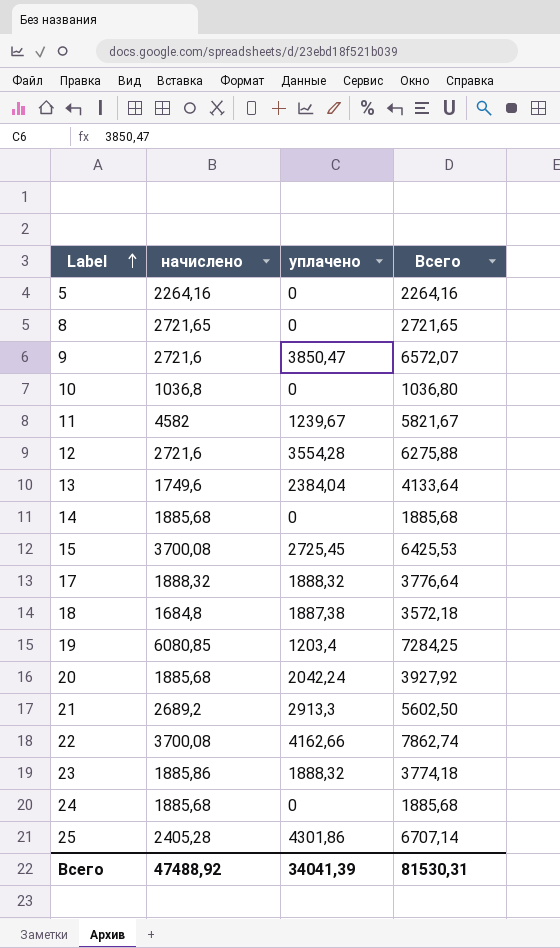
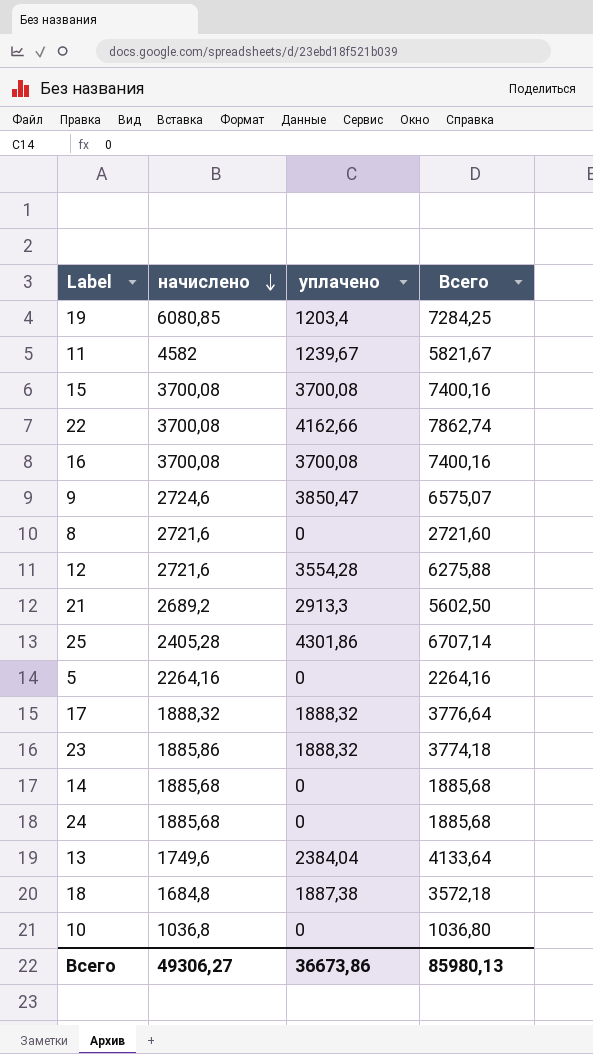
row order: Label ascending -> начислено descending
row 20: 1885,68 | 2042,24 | 3927,92 -> none
15 | уплачено: 2725,45 -> 3700,08
15 | Всего: 6425,53 -> 7400,16
row 16: none -> 3700,08 | 3700,08 | 7400,16
9 | начислено: 2721,6 -> 2724,6
9 | Всего: 6572,07 -> 6575,07
8 | начислено: 2721,65 -> 2721,6
8 | Всего: 2721,65 -> 2721,60
Всего | начислено: 47488,92 -> 49306,27
Всего | уплачено: 34041,39 -> 36673,86
Всего | Всего: 81530,31 -> 85980,13

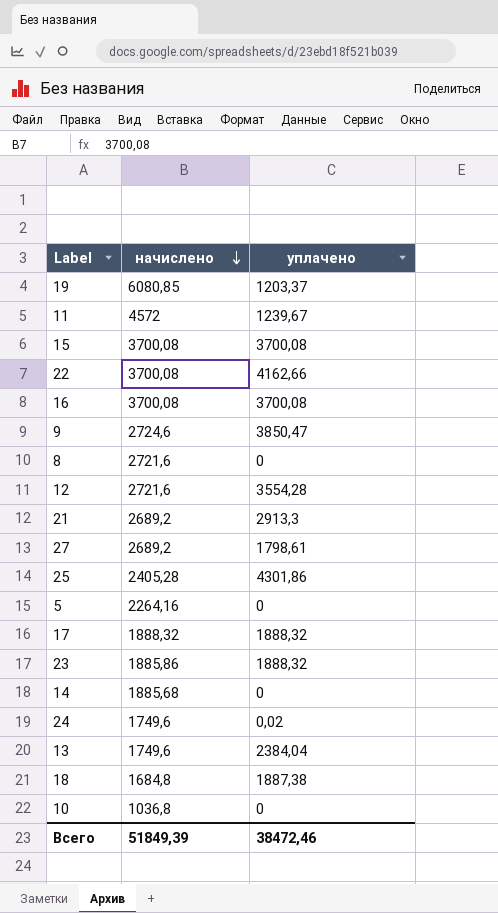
column Всего | formula: [начислено] + [уплачено] -> none
19 | уплачено: 1203,4 -> 1203,37
11 | начислено: 4582 -> 4572
row 27: none -> 2689,2 | 1798,61
24 | начислено: 1885,68 -> 1749,6
24 | уплачено: 0 -> 0,02
Всего | начислено: 49306,27 -> 51849,39
Всего | уплачено: 36673,86 -> 38472,46

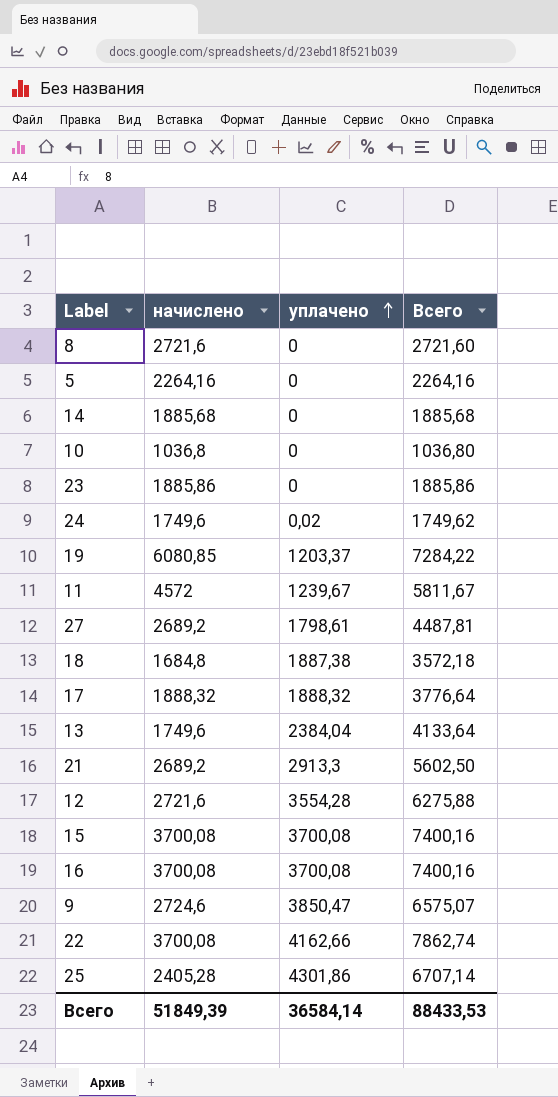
row order: начислено descending -> уплачено ascending
column Всего | formula: none -> [начислено] + [уплачено]
23 | уплачено: 1888,32 -> 0
Всего | уплачено: 38472,46 -> 36584,14

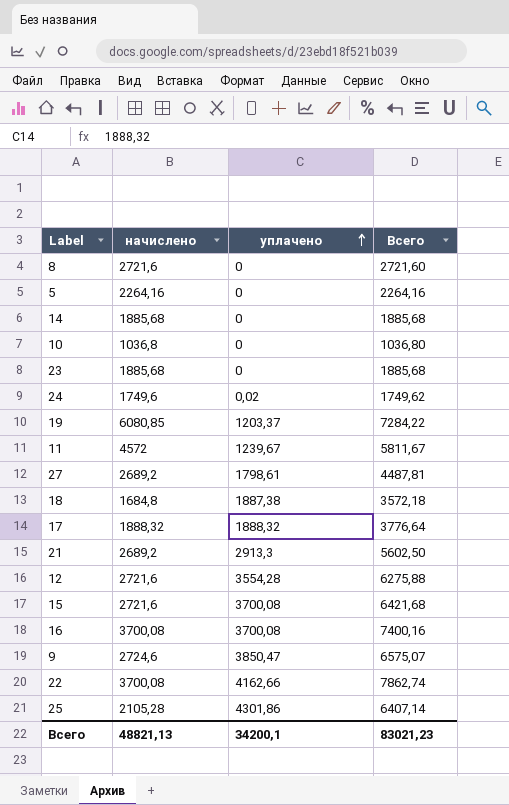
row 13: 1749,6 | 2384,04 | 4133,64 -> none
23 | начислено: 1885,86 -> 1885,68
23 | Всего: 1885,86 -> 1885,68
15 | начислено: 3700,08 -> 2721,6
15 | Всего: 7400,16 -> 6421,68
25 | начислено: 2405,28 -> 2105,28
25 | Всего: 6707,14 -> 6407,14
Всего | начислено: 51849,39 -> 48821,13
Всего | уплачено: 36584,14 -> 34200,1
Всего | Всего: 88433,53 -> 83021,23

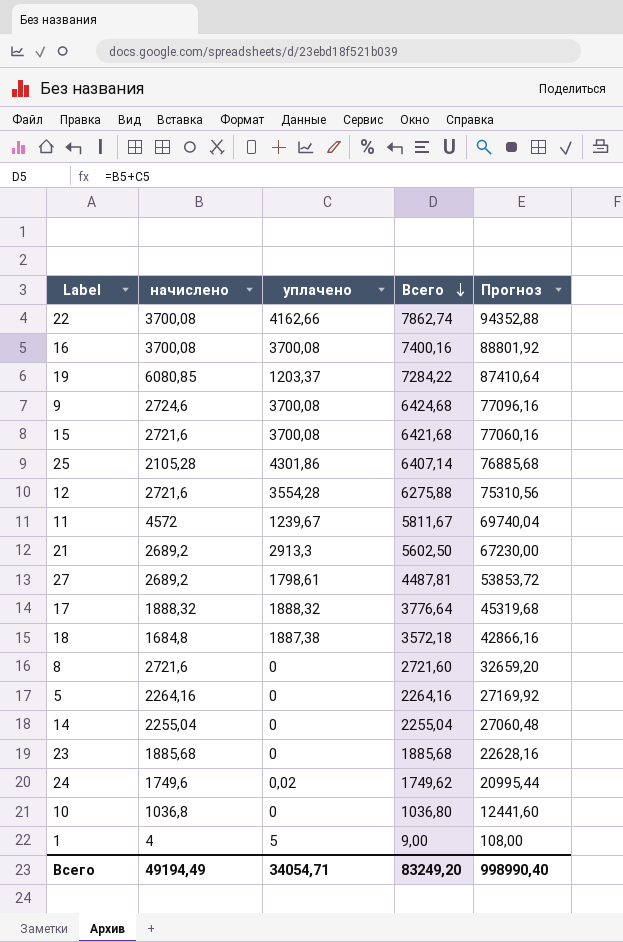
row order: уплачено ascending -> Всего descending
column Прогноз | formula: none -> [Всего] * 12
9 | уплачено: 3850,47 -> 3700,08
9 | Всего: 6575,07 -> 6424,68
14 | начислено: 1885,68 -> 2255,04
14 | Всего: 1885,68 -> 2255,04
row 1: none -> 4 | 5 | 9,00 | 108,00
Всего | начислено: 48821,13 -> 49194,49
Всего | уплачено: 34200,1 -> 34054,71
Всего | Всего: 83021,23 -> 83249,20

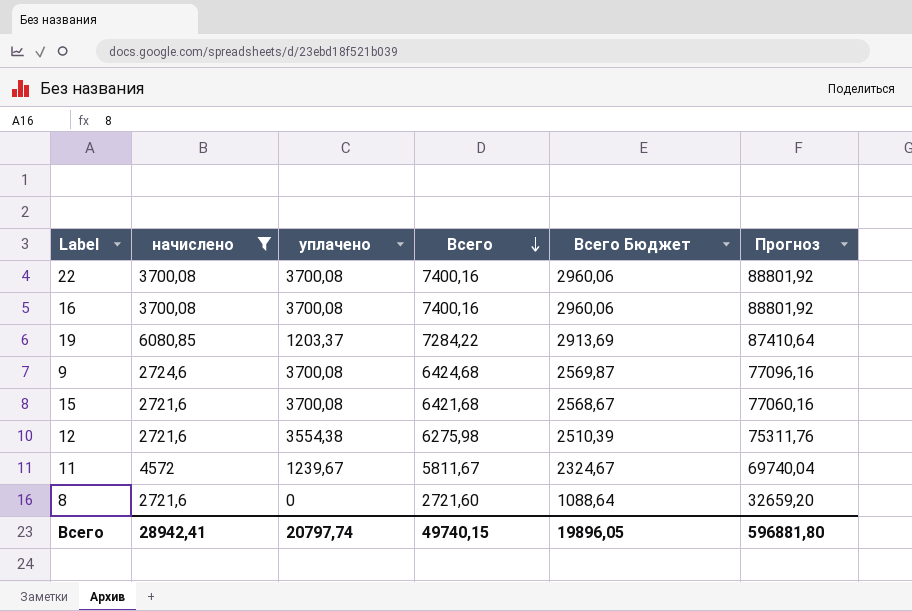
filter: none -> начислено >= 2721,6
column Всего Бюджет | formula: none -> [Всего] * 0,4
22 | уплачено: 4162,66 -> 3700,08
22 | Всего: 7862,74 -> 7400,16
22 | Прогноз: 94352,88 -> 88801,92
12 | уплачено: 3554,28 -> 3554,38
12 | Всего: 6275,88 -> 6275,98
12 | Прогноз: 75310,56 -> 75311,76
Всего | начислено: 49194,49 -> 28942,41
Всего | уплачено: 34054,71 -> 20797,74
Всего | Всего: 83249,20 -> 49740,15
Всего | Прогноз: 998990,40 -> 596881,80

